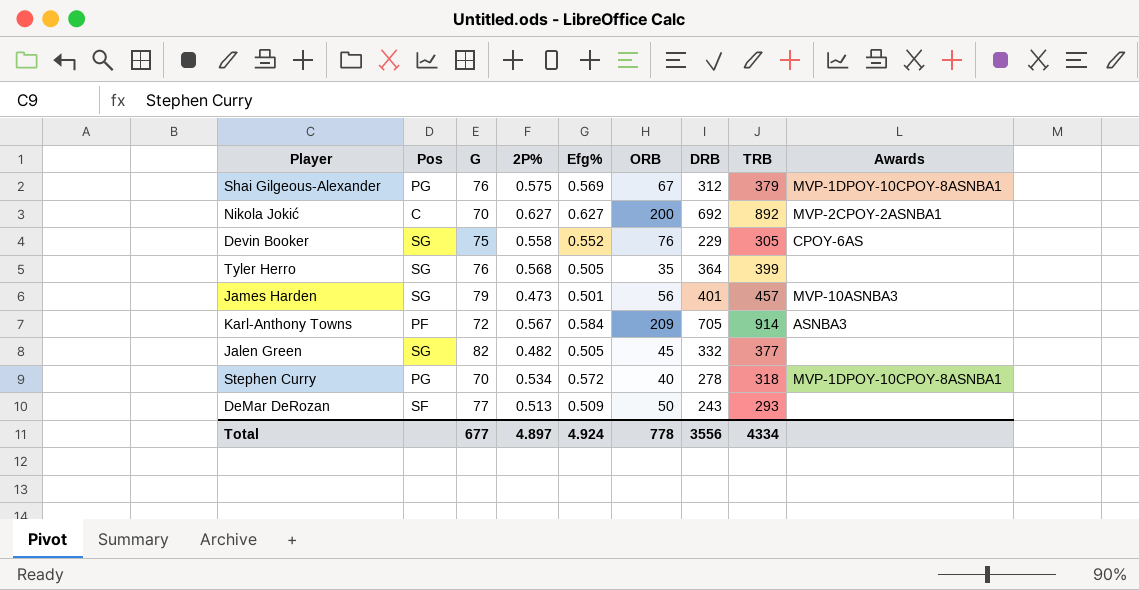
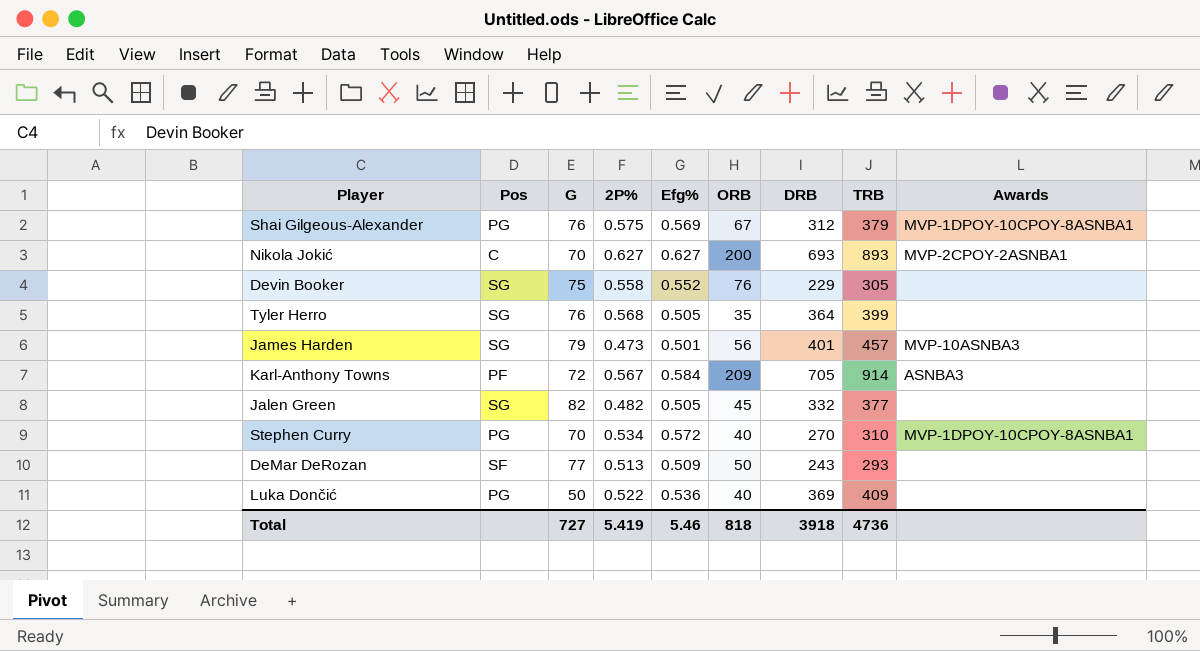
Nikola Jokić | DRB: 692 -> 693
Nikola Jokić | TRB: 892 -> 893
Devin Booker | Awards: CPOY-6AS -> none
Stephen Curry | DRB: 278 -> 270
Stephen Curry | TRB: 318 -> 310
row Luka Dončić: none -> PG | 50 | 0.522 | 0.536 | 40 | 369 | 409 | none
Total | G: 677 -> 727
Total | 2P%: 4.897 -> 5.419
Total | Efg%: 4.924 -> 5.46
Total | ORB: 778 -> 818
Total | DRB: 3556 -> 3918
Total | TRB: 4334 -> 4736

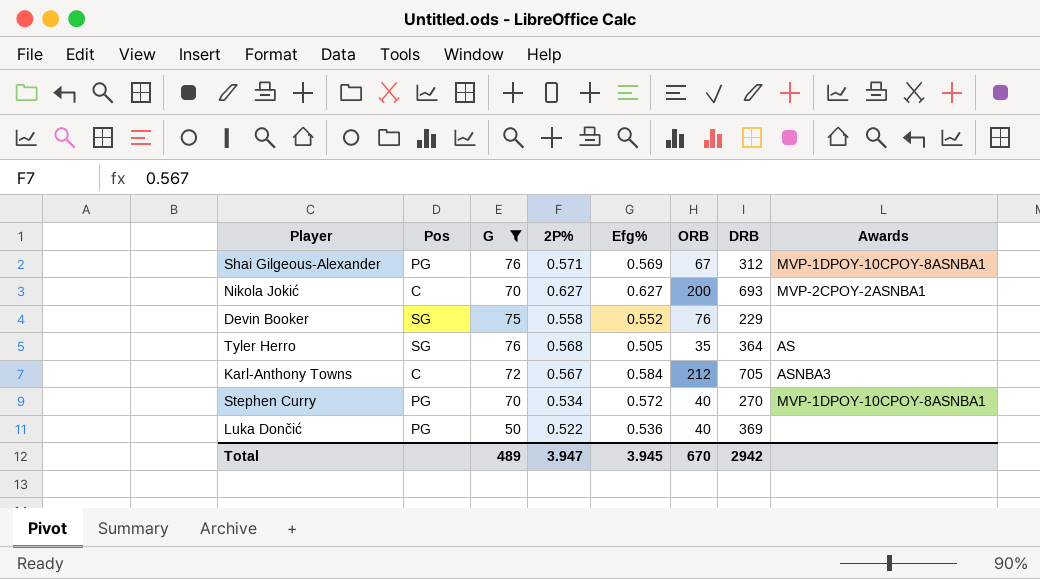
filter: none -> G <= 76
column TRB | formula: [ORB] + [DRB] -> none
Shai Gilgeous-Alexander | 2P%: 0.575 -> 0.571
Tyler Herro | Awards: none -> AS
Karl-Anthony Towns | Pos: PF -> C
Karl-Anthony Towns | ORB: 209 -> 212
Total | G: 727 -> 489
Total | 2P%: 5.419 -> 3.947
Total | Efg%: 5.46 -> 3.945
Total | ORB: 818 -> 670
Total | DRB: 3918 -> 2942

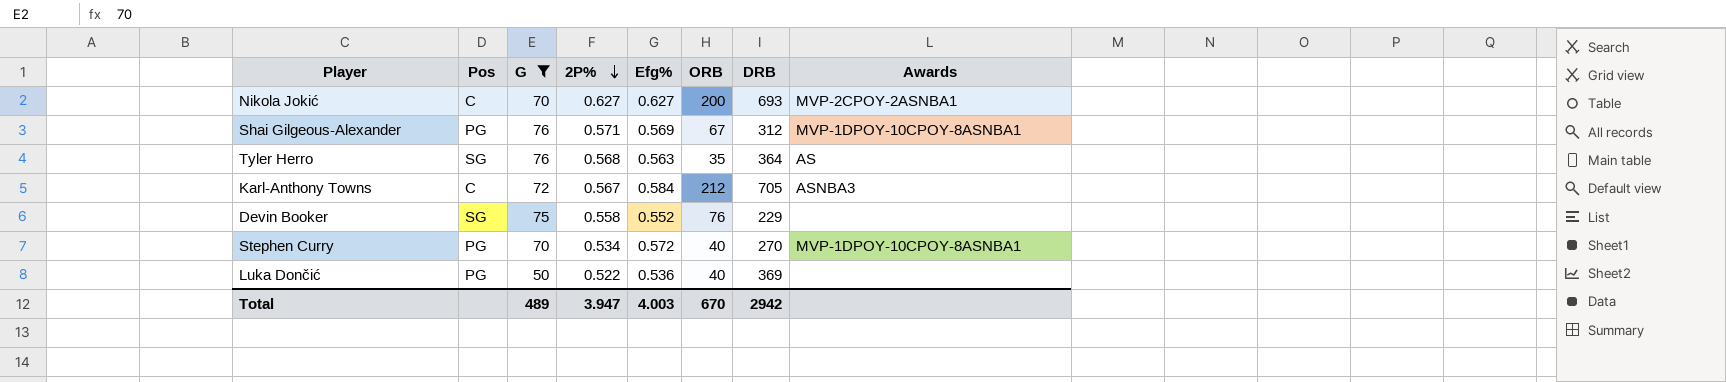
row order: none -> 2P% descending
Tyler Herro | Efg%: 0.505 -> 0.563
Total | Efg%: 3.945 -> 4.003

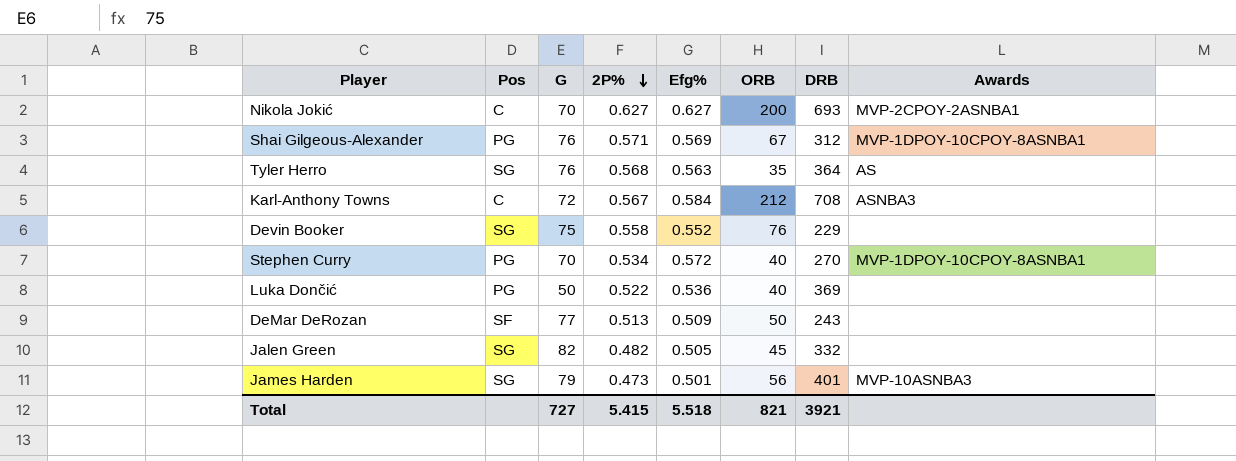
filter: G <= 76 -> none
Karl-Anthony Towns | DRB: 705 -> 708
Total | G: 489 -> 727
Total | 2P%: 3.947 -> 5.415
Total | Efg%: 4.003 -> 5.518
Total | ORB: 670 -> 821
Total | DRB: 2942 -> 3921

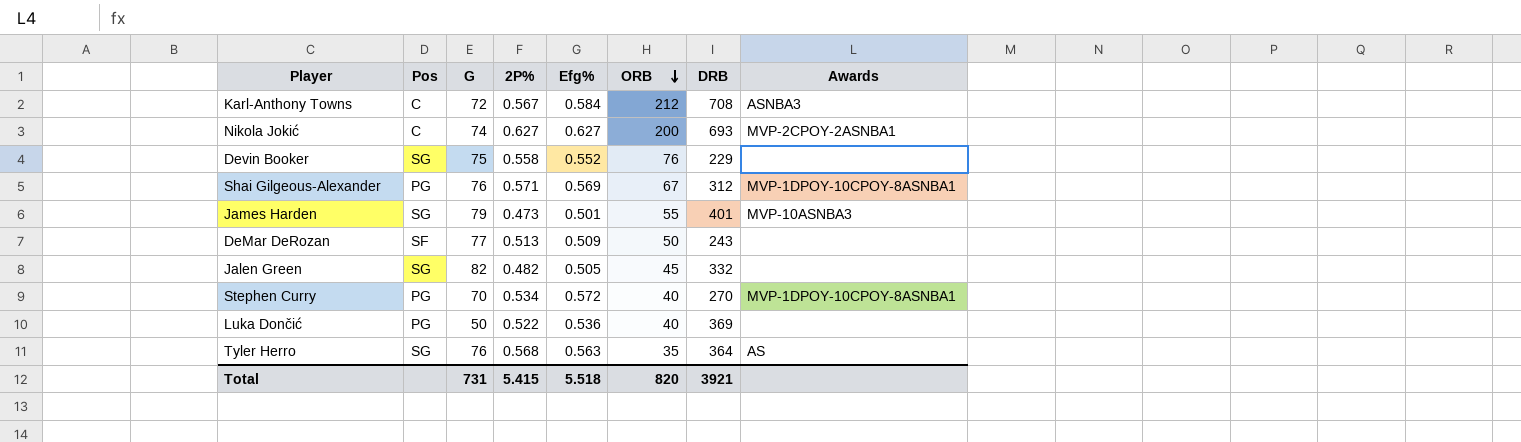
row order: 2P% descending -> ORB descending
Nikola Jokić | G: 70 -> 74
James Harden | ORB: 56 -> 55
Total | G: 727 -> 731
Total | ORB: 821 -> 820

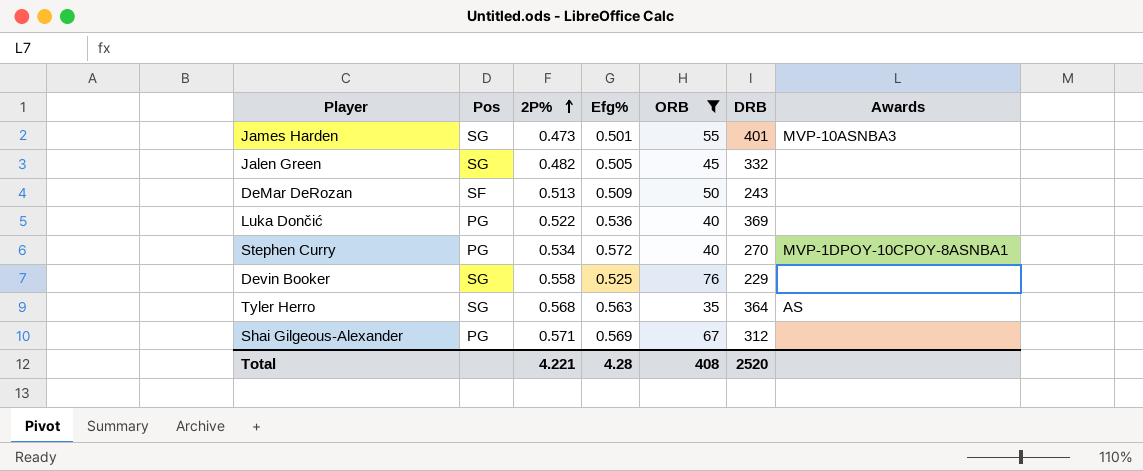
filter: none -> ORB <= 76
row order: ORB descending -> 2P% ascending
column G | position: 3 -> none
Devin Booker | Efg%: 0.552 -> 0.525
Shai Gilgeous-Alexander | Awards: MVP-1DPOY-10CPOY-8ASNBA1 -> none
Total | 2P%: 5.415 -> 4.221
Total | Efg%: 5.518 -> 4.28
Total | ORB: 820 -> 408
Total | DRB: 3921 -> 2520

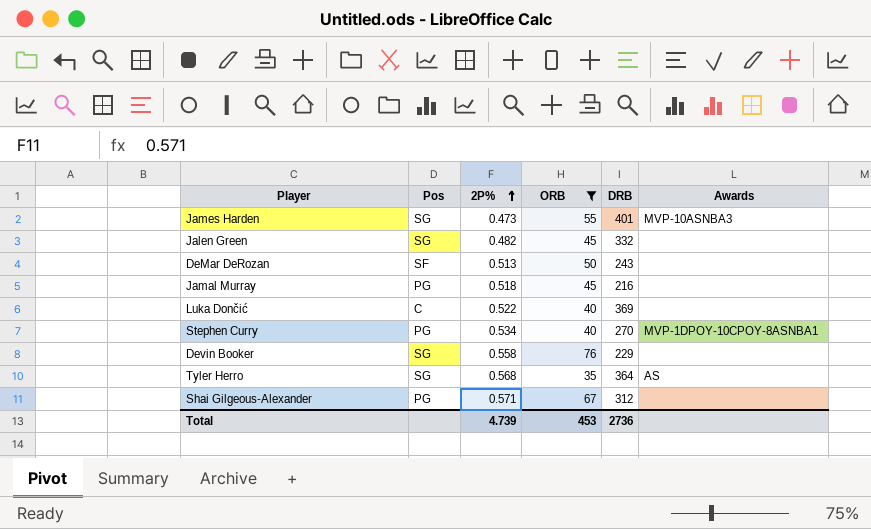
column Efg% | position: 4 -> none
row Jamal Murray: none -> PG | 0.518 | 45 | 216 | none
Luka Dončić | Pos: PG -> C
Total | 2P%: 4.221 -> 4.739
Total | ORB: 408 -> 453
Total | DRB: 2520 -> 2736

